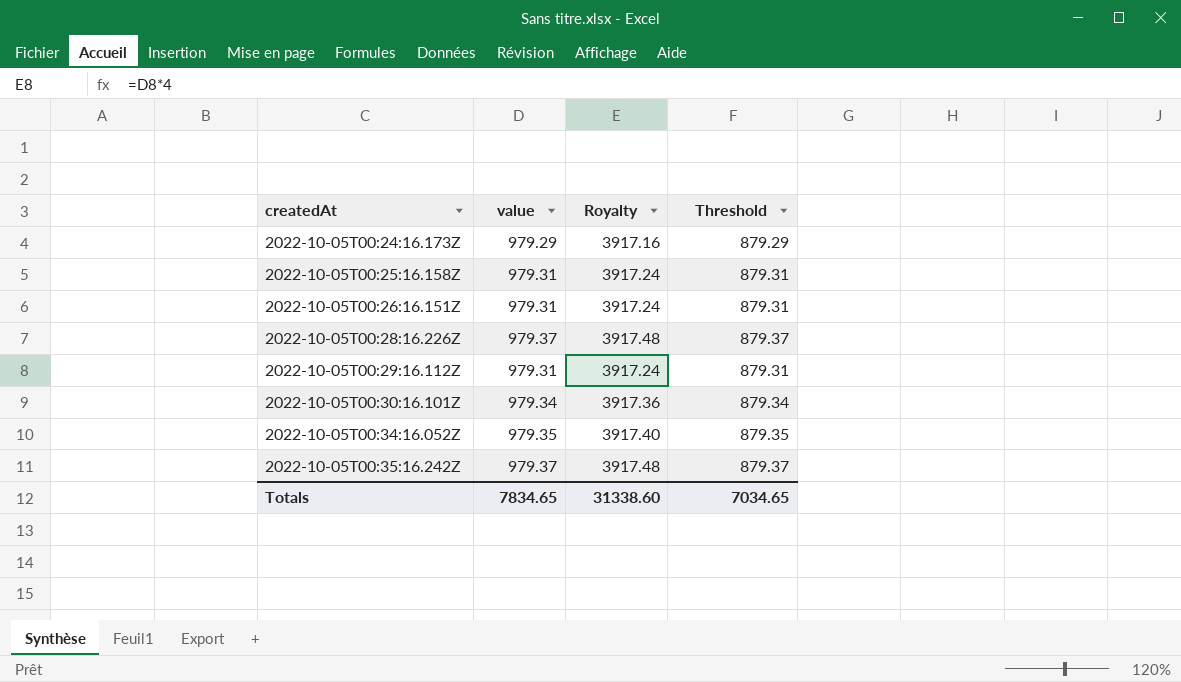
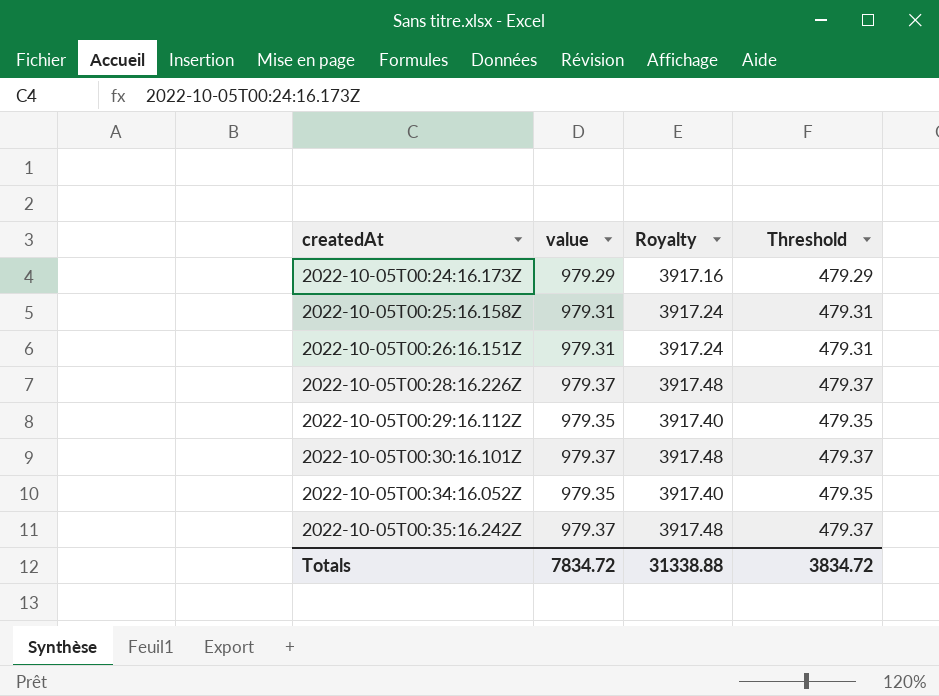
column Threshold | formula: [value] - 100 -> [value] - 500
2022-10-05T00:29:16.112Z | value: 979.31 -> 979.35
2022-10-05T00:29:16.112Z | Royalty: 3917.24 -> 3917.40
2022-10-05T00:30:16.101Z | value: 979.34 -> 979.37
2022-10-05T00:30:16.101Z | Royalty: 3917.36 -> 3917.48
Totals | value: 7834.65 -> 7834.72
Totals | Royalty: 31338.60 -> 31338.88
Totals | Threshold: 7034.65 -> 3834.72

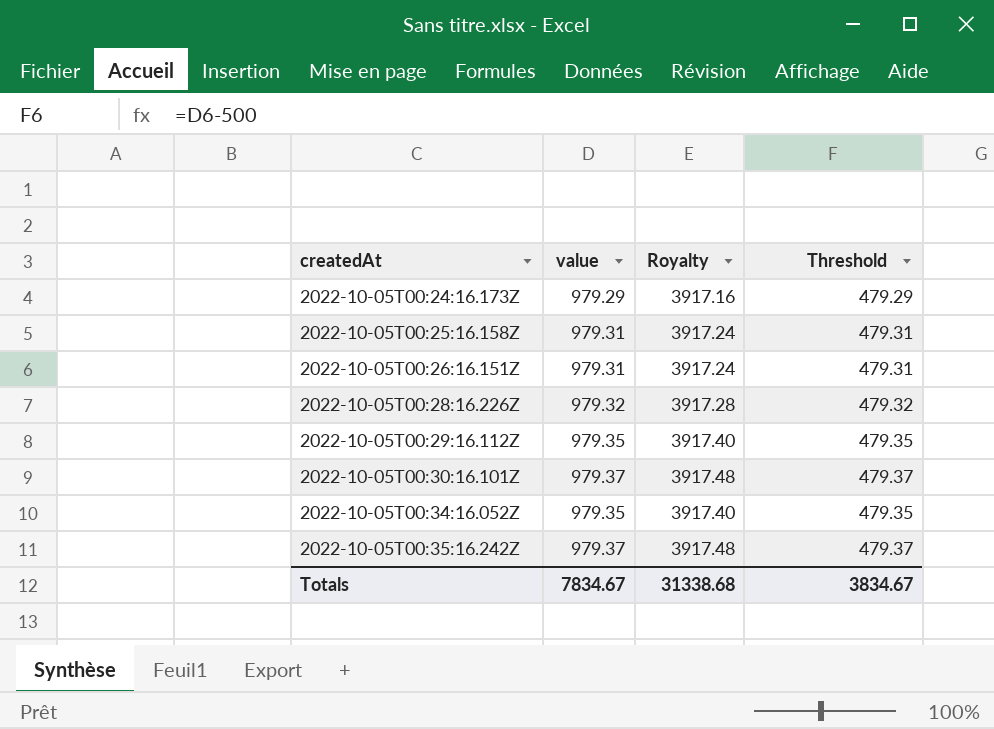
2022-10-05T00:28:16.226Z | value: 979.37 -> 979.32
2022-10-05T00:28:16.226Z | Royalty: 3917.48 -> 3917.28
2022-10-05T00:28:16.226Z | Threshold: 479.37 -> 479.32
Totals | value: 7834.72 -> 7834.67
Totals | Royalty: 31338.88 -> 31338.68
Totals | Threshold: 3834.72 -> 3834.67

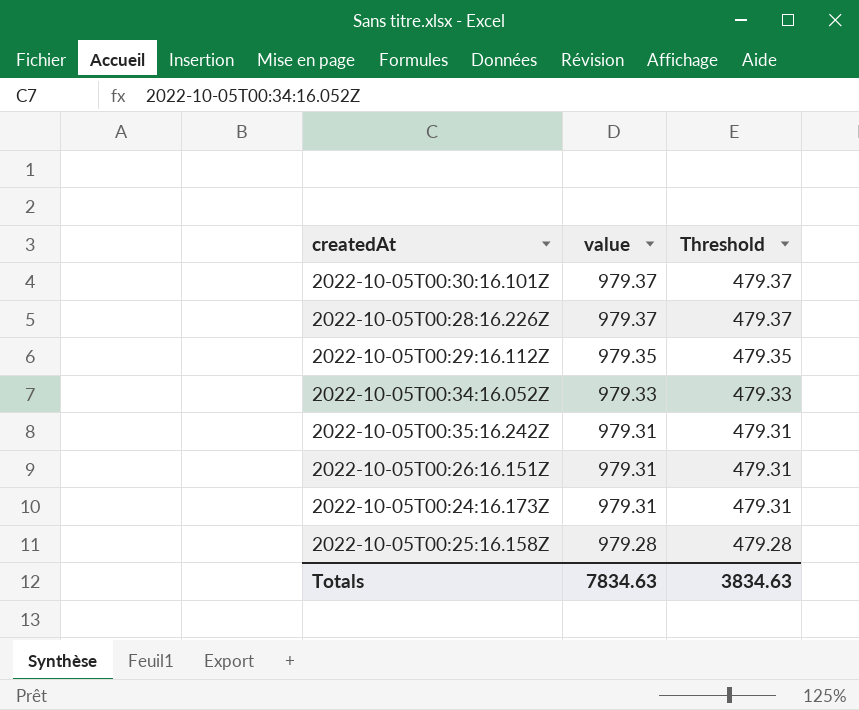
row order: createdAt ascending -> value descending
column Royalty | formula: [value] * 4 -> none
2022-10-05T00:28:16.226Z | value: 979.32 -> 979.37
2022-10-05T00:28:16.226Z | Threshold: 479.32 -> 479.37
2022-10-05T00:34:16.052Z | value: 979.35 -> 979.33
2022-10-05T00:34:16.052Z | Threshold: 479.35 -> 479.33
2022-10-05T00:35:16.242Z | value: 979.37 -> 979.31
2022-10-05T00:35:16.242Z | Threshold: 479.37 -> 479.31
2022-10-05T00:24:16.173Z | value: 979.29 -> 979.31
2022-10-05T00:24:16.173Z | Threshold: 479.29 -> 479.31
2022-10-05T00:25:16.158Z | value: 979.31 -> 979.28
2022-10-05T00:25:16.158Z | Threshold: 479.31 -> 479.28
Totals | value: 7834.67 -> 7834.63
Totals | Threshold: 3834.67 -> 3834.63

